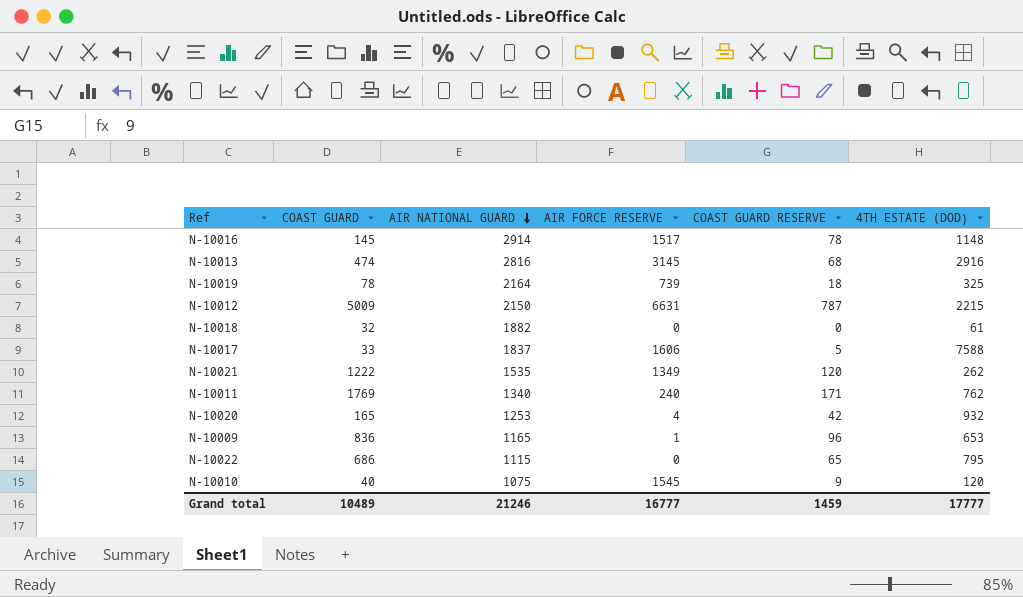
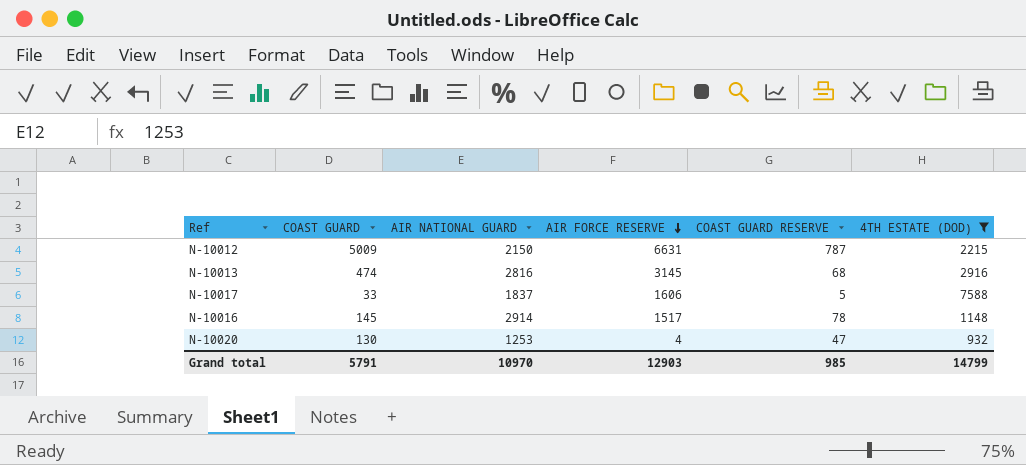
filter: none -> 4TH ESTATE (DOD) >= 932
row order: AIR NATIONAL GUARD descending -> AIR FORCE RESERVE descending
N-10020 | COAST GUARD: 165 -> 130
N-10020 | COAST GUARD RESERVE: 42 -> 47
Grand total | COAST GUARD: 10489 -> 5791
Grand total | AIR NATIONAL GUARD: 21246 -> 10970
Grand total | AIR FORCE RESERVE: 16777 -> 12903
Grand total | COAST GUARD RESERVE: 1459 -> 985
Grand total | 4TH ESTATE (DOD): 17777 -> 14799

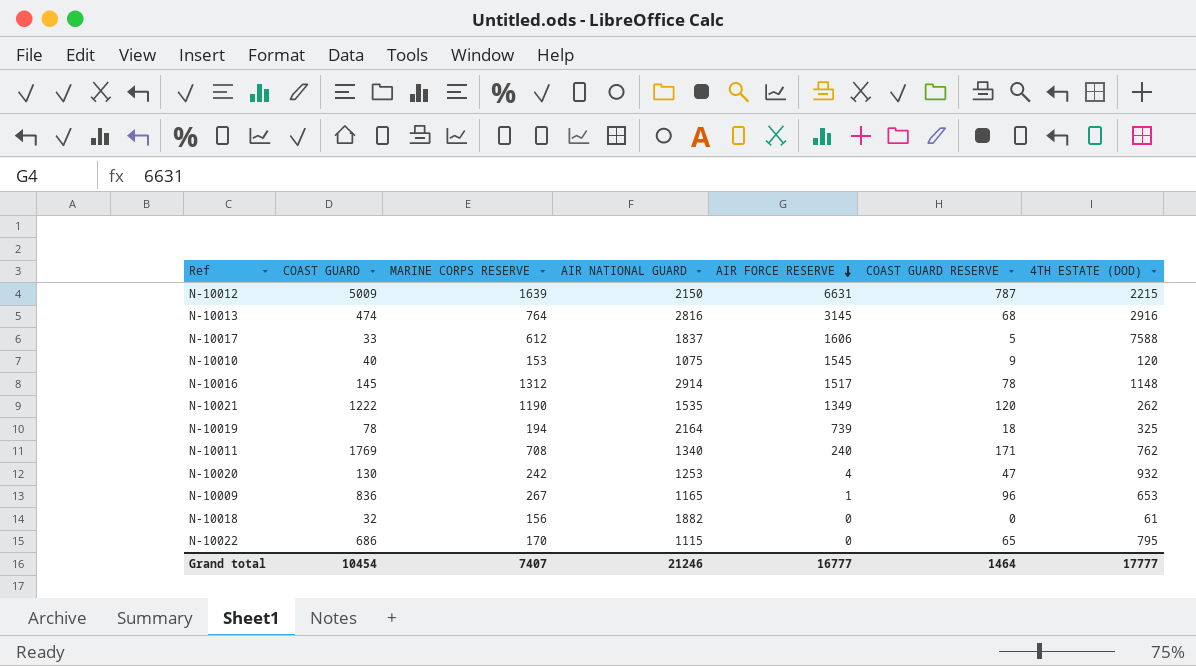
filter: 4TH ESTATE (DOD) >= 932 -> none
column MARINE CORPS RESERVE | position: none -> 3
Grand total | COAST GUARD: 5791 -> 10454
Grand total | AIR NATIONAL GUARD: 10970 -> 21246
Grand total | AIR FORCE RESERVE: 12903 -> 16777
Grand total | COAST GUARD RESERVE: 985 -> 1464
Grand total | 4TH ESTATE (DOD): 14799 -> 17777

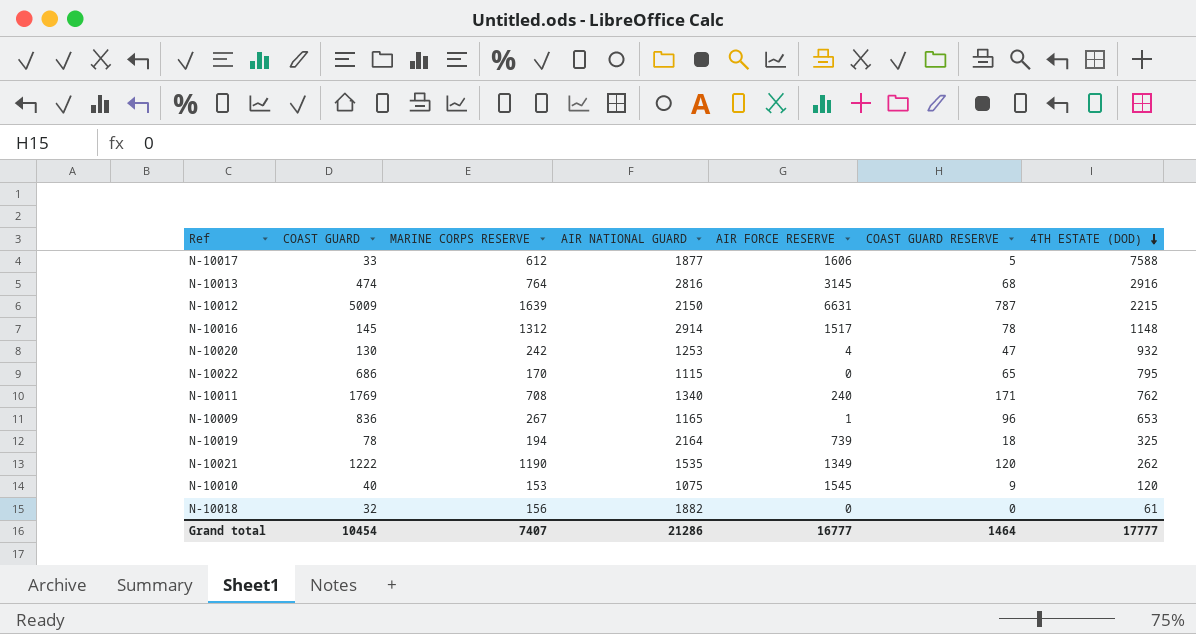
row order: AIR FORCE RESERVE descending -> 4TH ESTATE (DOD) descending
N-10017 | AIR NATIONAL GUARD: 1837 -> 1877
Grand total | AIR NATIONAL GUARD: 21246 -> 21286

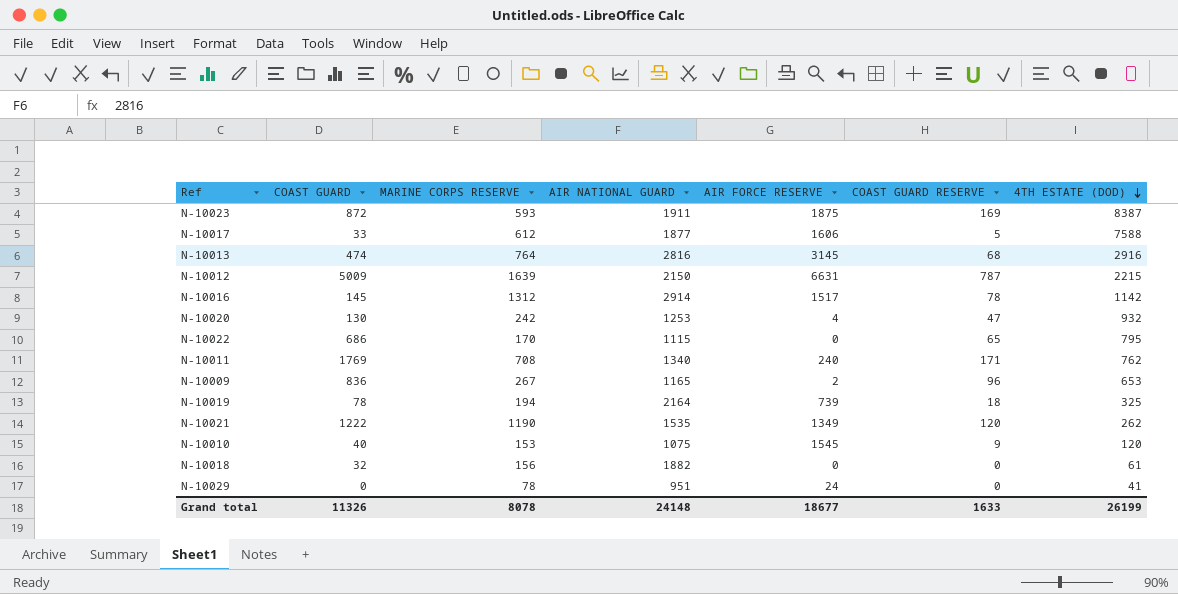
row N-10023: none -> 872 | 593 | 1911 | 1875 | 169 | 8387
N-10016 | 4TH ESTATE (DOD): 1148 -> 1142
N-10009 | AIR FORCE RESERVE: 1 -> 2
row N-10029: none -> 0 | 78 | 951 | 24 | 0 | 41
Grand total | COAST GUARD: 10454 -> 11326
Grand total | MARINE CORPS RESERVE: 7407 -> 8078
Grand total | AIR NATIONAL GUARD: 21286 -> 24148
Grand total | AIR FORCE RESERVE: 16777 -> 18677
Grand total | COAST GUARD RESERVE: 1464 -> 1633
Grand total | 4TH ESTATE (DOD): 17777 -> 26199

